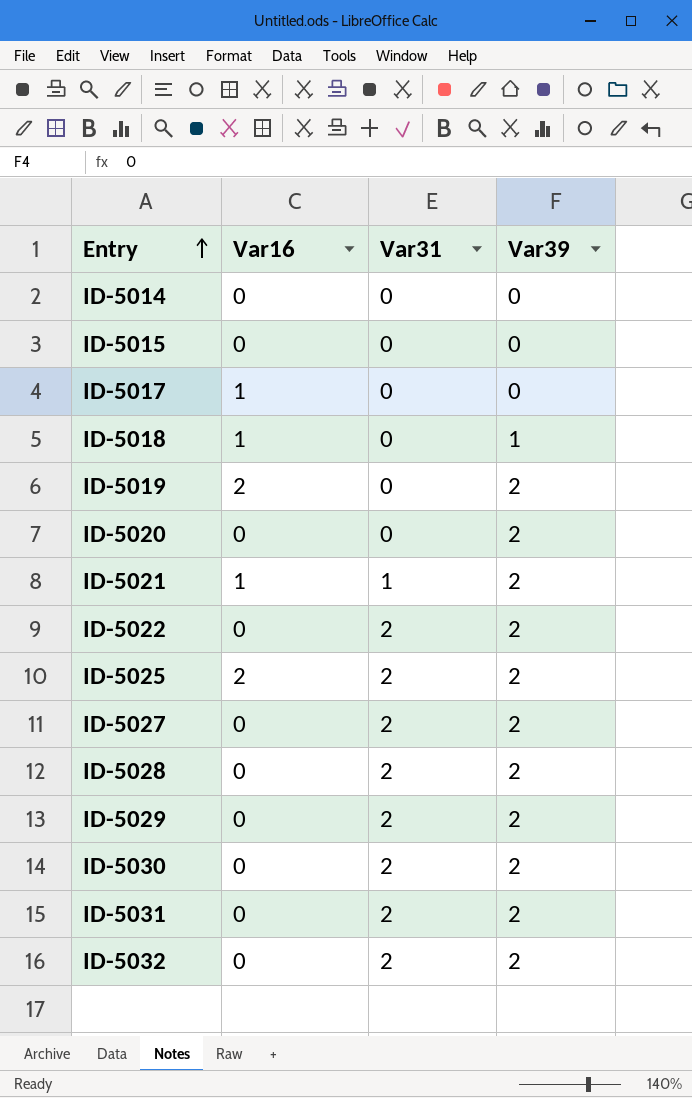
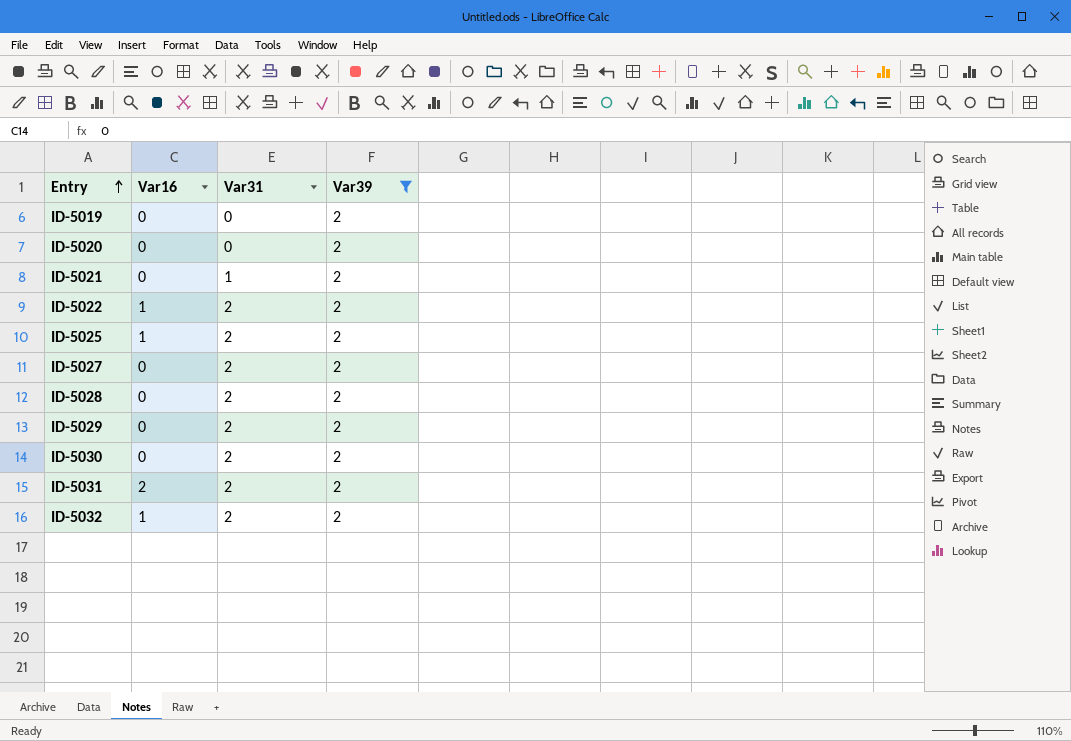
filter: none -> Var39 = 2
ID-5019 | Var16: 2 -> 0
ID-5021 | Var16: 1 -> 0
ID-5022 | Var16: 0 -> 1
ID-5025 | Var16: 2 -> 1
ID-5031 | Var16: 0 -> 2
ID-5032 | Var16: 0 -> 1

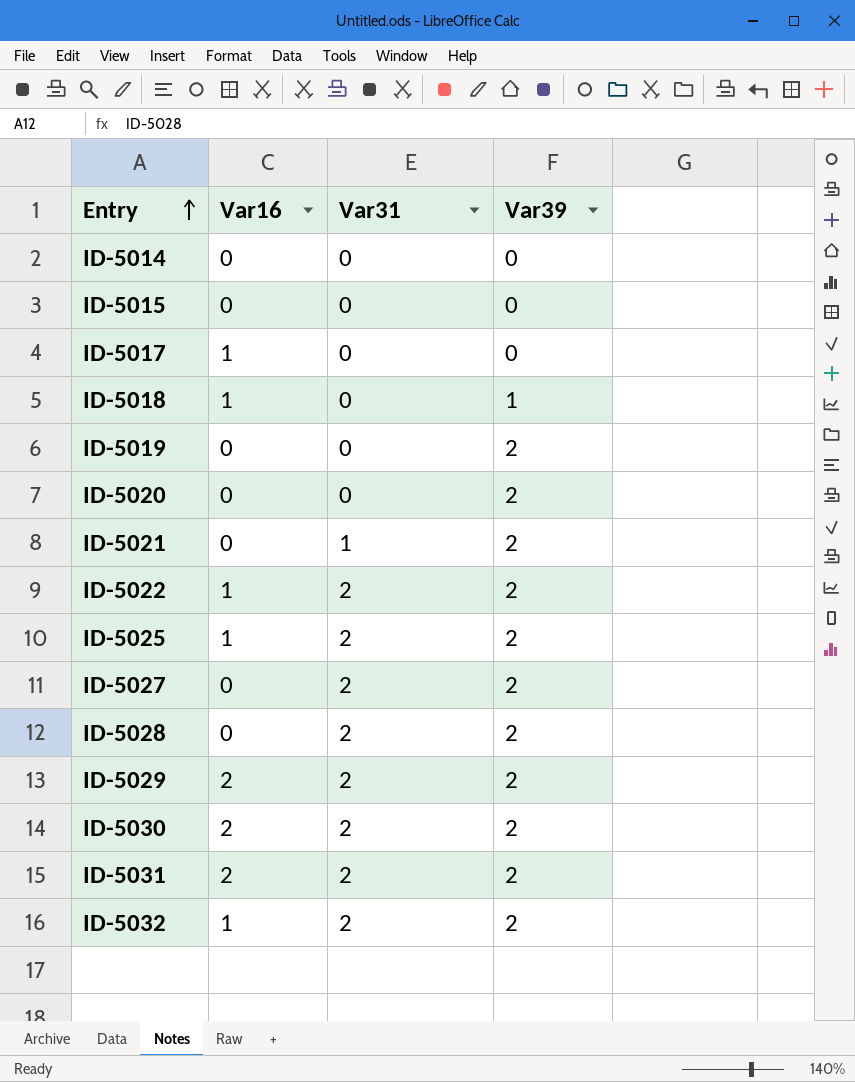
filter: Var39 = 2 -> none
ID-5029 | Var16: 0 -> 2
ID-5030 | Var16: 0 -> 2

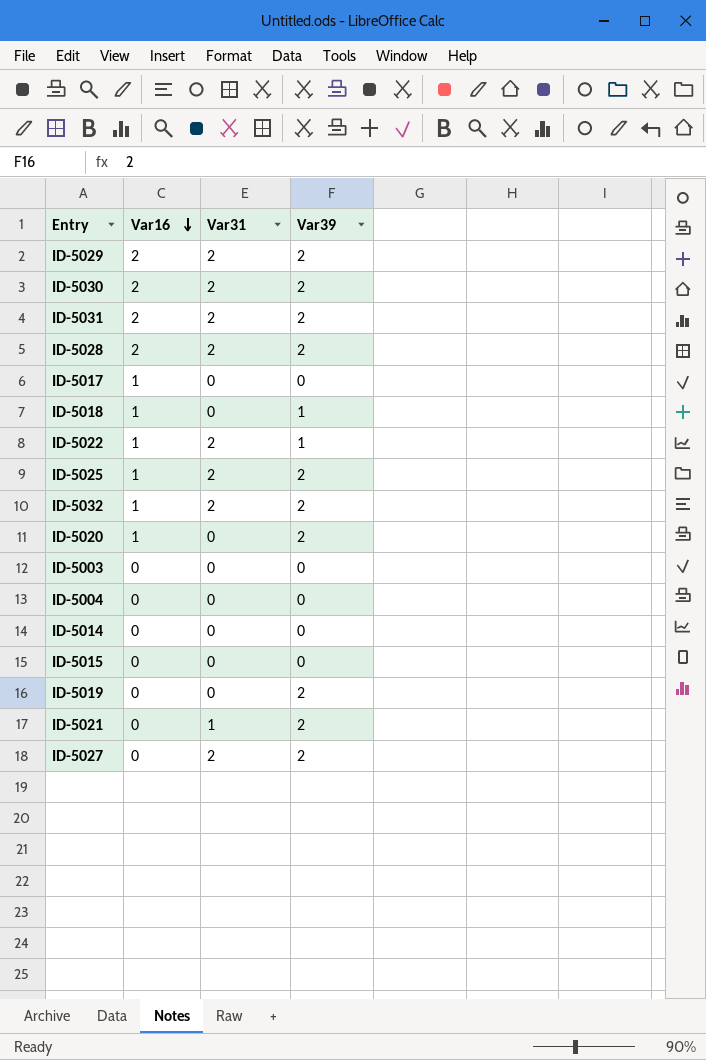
row order: Entry ascending -> Var16 descending
ID-5028 | Var16: 0 -> 2
ID-5022 | Var39: 2 -> 1
ID-5020 | Var16: 0 -> 1
row ID-5003: none -> 0 | 0 | 0
row ID-5004: none -> 0 | 0 | 0

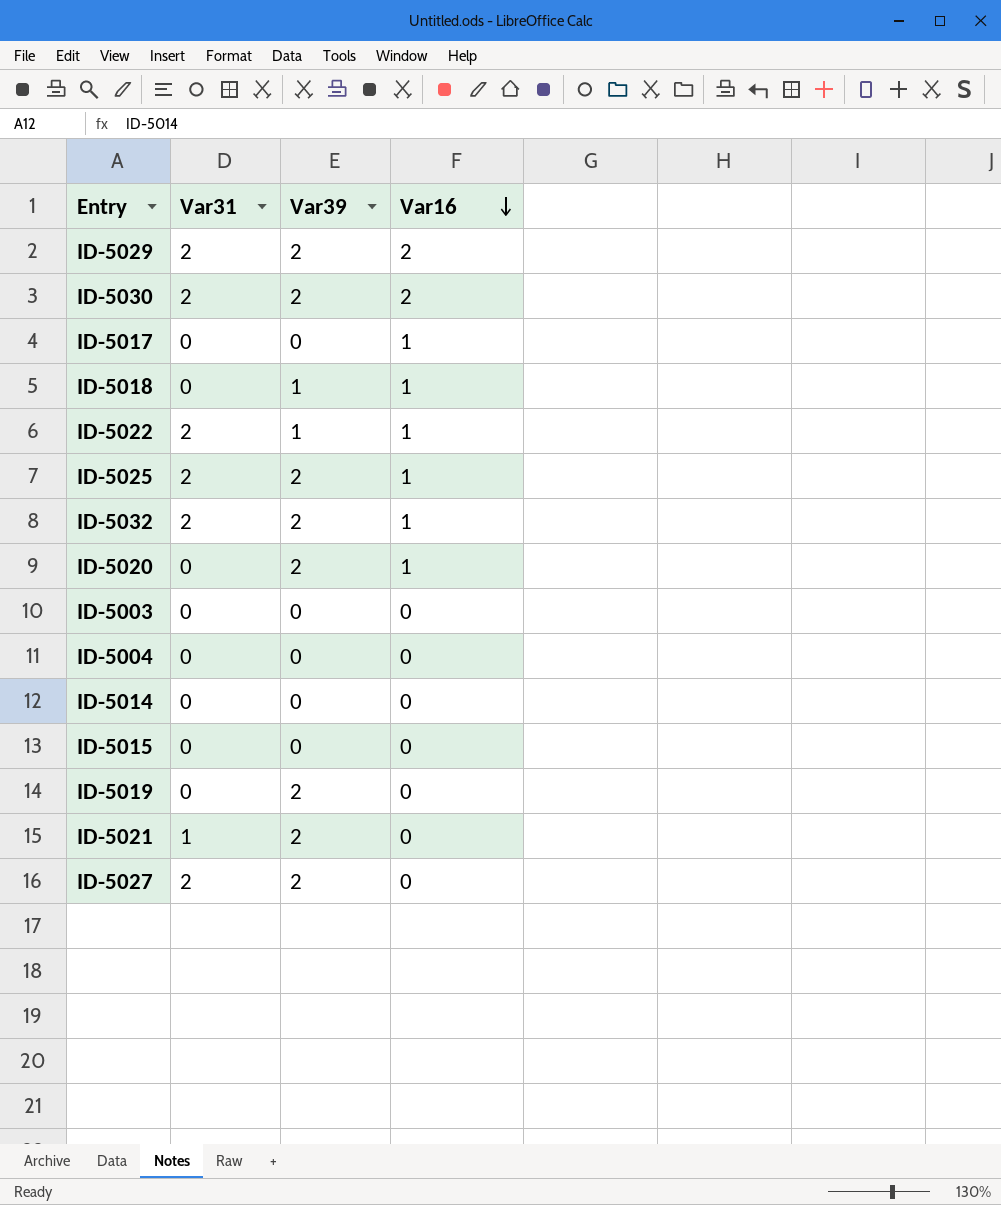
column Var16 | position: 2 -> 4
row ID-5031: 2 | 2 | 2 -> none
row ID-5028: 2 | 2 | 2 -> none

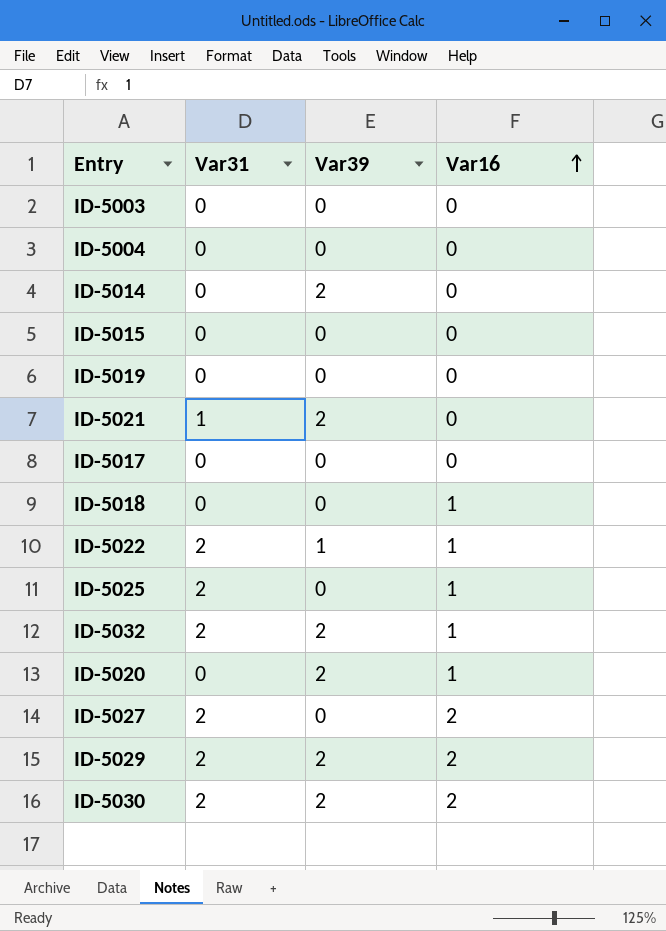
row order: Var16 descending -> Var16 ascending
ID-5014 | Var39: 0 -> 2
ID-5019 | Var39: 2 -> 0
ID-5017 | Var16: 1 -> 0
ID-5018 | Var39: 1 -> 0
ID-5025 | Var39: 2 -> 0
ID-5027 | Var39: 2 -> 0
ID-5027 | Var16: 0 -> 2

